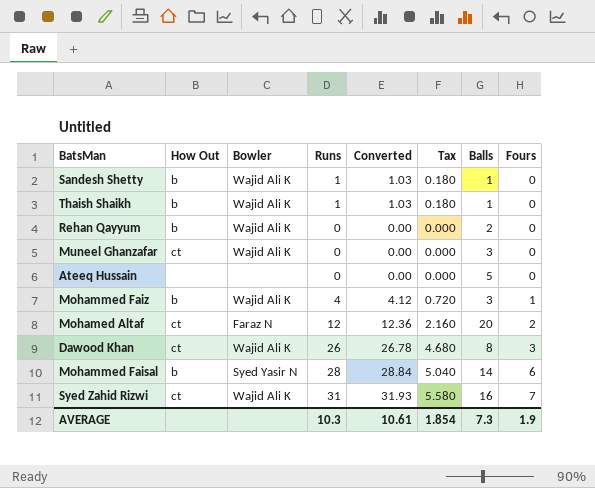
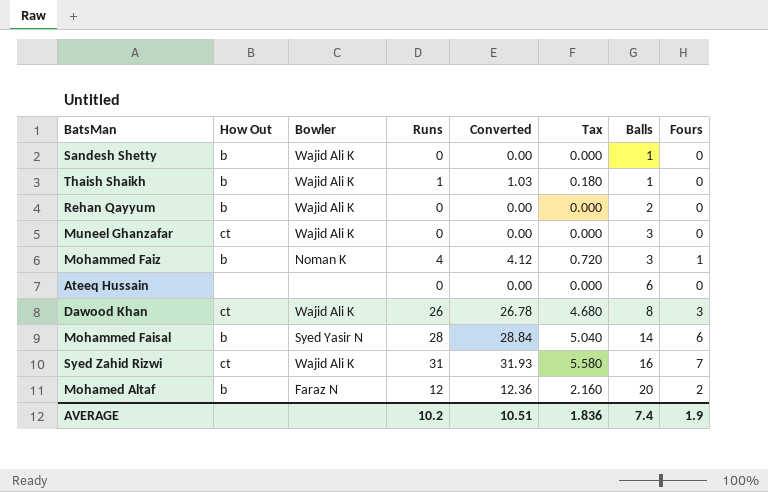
row order: Fours ascending -> Balls ascending
Sandesh Shetty | Runs: 1 -> 0
Sandesh Shetty | Converted: 1.03 -> 0.00
Sandesh Shetty | Tax: 0.180 -> 0.000
Mohammed Faiz | Bowler: Wajid Ali K -> Noman K
Ateeq Hussain | Balls: 5 -> 6
Mohamed Altaf | How Out: ct -> b
AVERAGE | Runs: 10.3 -> 10.2
AVERAGE | Converted: 10.61 -> 10.51
AVERAGE | Tax: 1.854 -> 1.836
AVERAGE | Balls: 7.3 -> 7.4

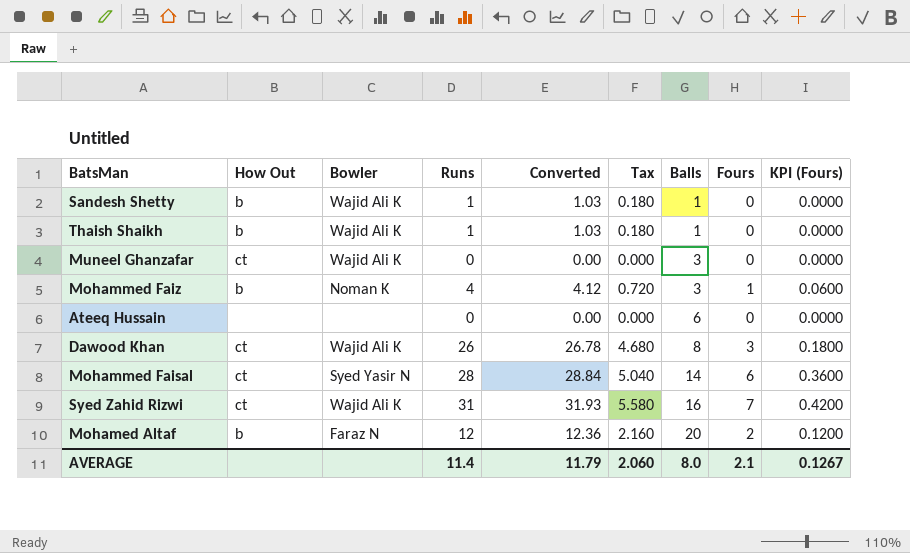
column KPI (Fours) | formula: none -> [Fours] * 0.06
row Rehan Qayyum: b | Wajid Ali K | 0 | 0.00 | 0.000 | 2 | 0 -> none
Sandesh Shetty | Runs: 0 -> 1
Sandesh Shetty | Converted: 0.00 -> 1.03
Sandesh Shetty | Tax: 0.000 -> 0.180
Mohammed Faisal | How Out: b -> ct
AVERAGE | Runs: 10.2 -> 11.4
AVERAGE | Converted: 10.51 -> 11.79
AVERAGE | Tax: 1.836 -> 2.060
AVERAGE | Balls: 7.4 -> 8.0
AVERAGE | Fours: 1.9 -> 2.1

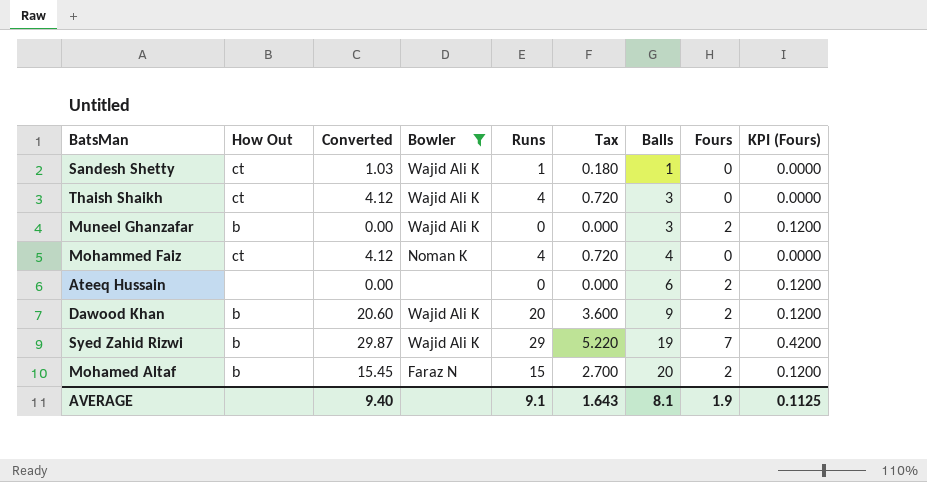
filter: none -> Bowler != Syed Yasir N
column Converted | position: 5 -> 3
Sandesh Shetty | How Out: b -> ct
Thaish Shaikh | How Out: b -> ct
Thaish Shaikh | Converted: 1.03 -> 4.12
Thaish Shaikh | Runs: 1 -> 4
Thaish Shaikh | Tax: 0.180 -> 0.720
Thaish Shaikh | Balls: 1 -> 3
Muneel Ghanzafar | How Out: ct -> b
Muneel Ghanzafar | Fours: 0 -> 2
Muneel Ghanzafar | KPI (Fours): 0.0000 -> 0.1200
Mohammed Faiz | How Out: b -> ct
Mohammed Faiz | Balls: 3 -> 4
Mohammed Faiz | Fours: 1 -> 0
Mohammed Faiz | KPI (Fours): 0.0600 -> 0.0000
Ateeq Hussain | Fours: 0 -> 2
Ateeq Hussain | KPI (Fours): 0.0000 -> 0.1200
Dawood Khan | How Out: ct -> b
Dawood Khan | Converted: 26.78 -> 20.60
Dawood Khan | Runs: 26 -> 20
Dawood Khan | Tax: 4.680 -> 3.600
Dawood Khan | Balls: 8 -> 9
Dawood Khan | Fours: 3 -> 2
Dawood Khan | KPI (Fours): 0.1800 -> 0.1200
Syed Zahid Rizwi | How Out: ct -> b
Syed Zahid Rizwi | Converted: 31.93 -> 29.87
Syed Zahid Rizwi | Runs: 31 -> 29
Syed Zahid Rizwi | Tax: 5.580 -> 5.220
Syed Zahid Rizwi | Balls: 16 -> 19
Mohamed Altaf | Converted: 12.36 -> 15.45
Mohamed Altaf | Runs: 12 -> 15
Mohamed Altaf | Tax: 2.160 -> 2.700
AVERAGE | Converted: 11.79 -> 9.40
AVERAGE | Runs: 11.4 -> 9.1
AVERAGE | Tax: 2.060 -> 1.643
AVERAGE | Balls: 8.0 -> 8.1
AVERAGE | Fours: 2.1 -> 1.9
AVERAGE | KPI (Fours): 0.1267 -> 0.1125

